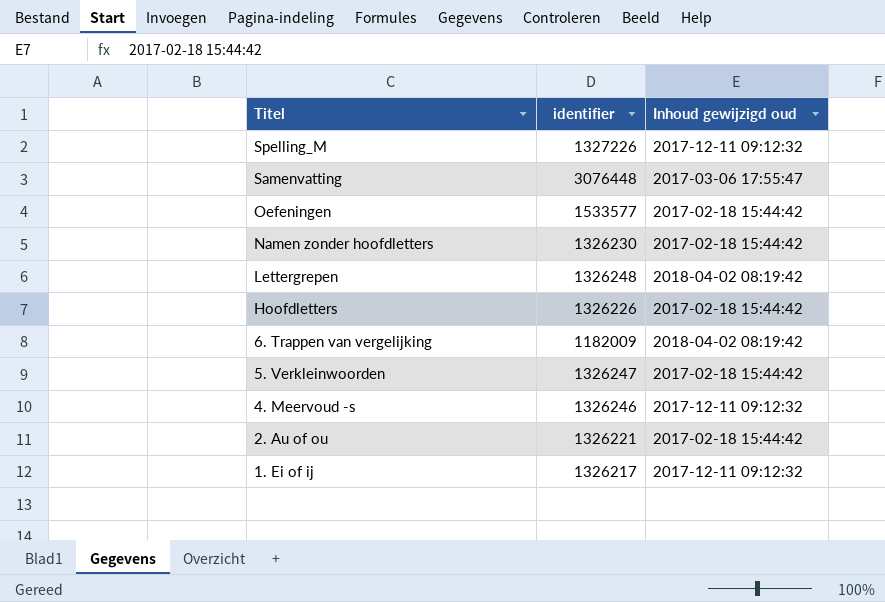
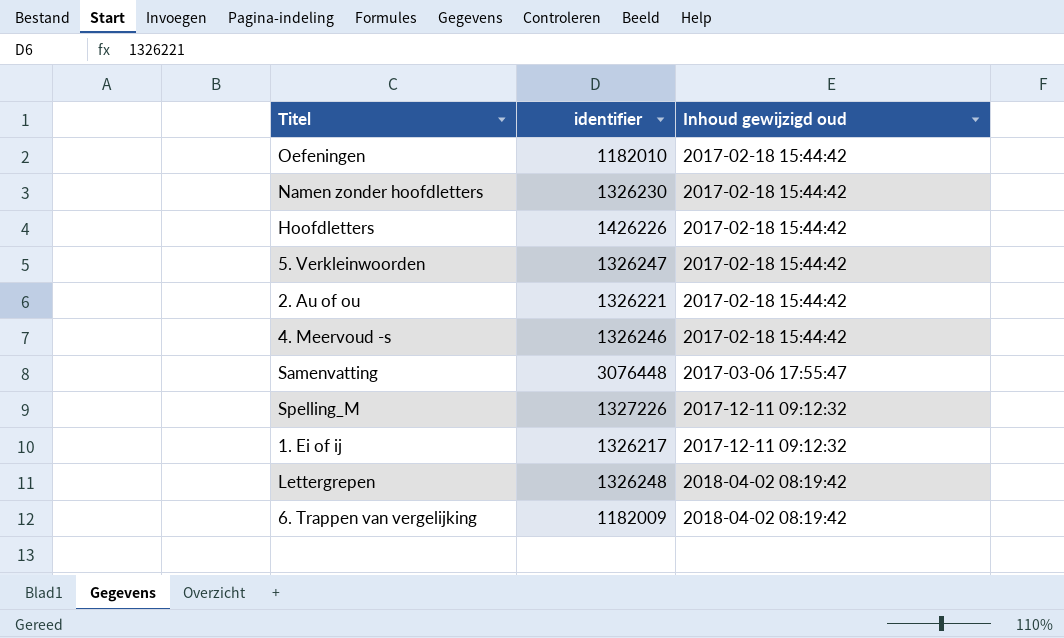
row order: Titel descending -> Inhoud gewijzigd oud ascending
Oefeningen | identifier: 1533577 -> 1182010
Hoofdletters | identifier: 1326226 -> 1426226
4. Meervoud -s | Inhoud gewijzigd oud: 2017-12-11 09:12:32 -> 2017-02-18 15:44:42

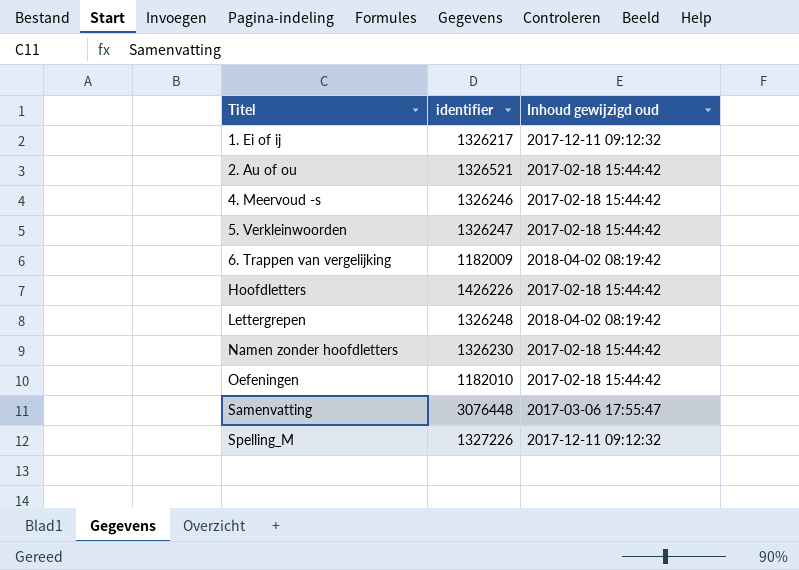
row order: Inhoud gewijzigd oud ascending -> Titel ascending
2. Au of ou | identifier: 1326221 -> 1326521

